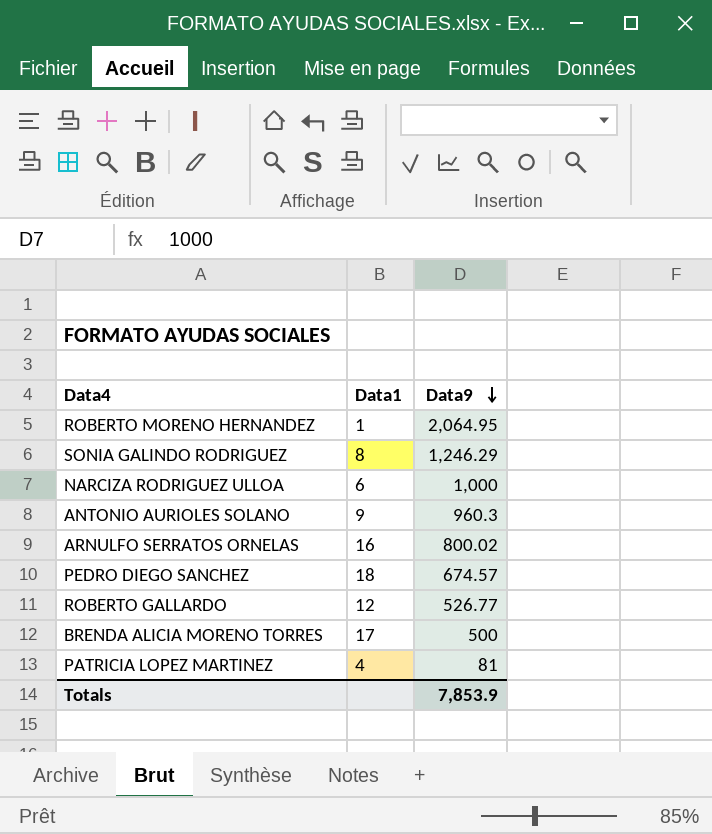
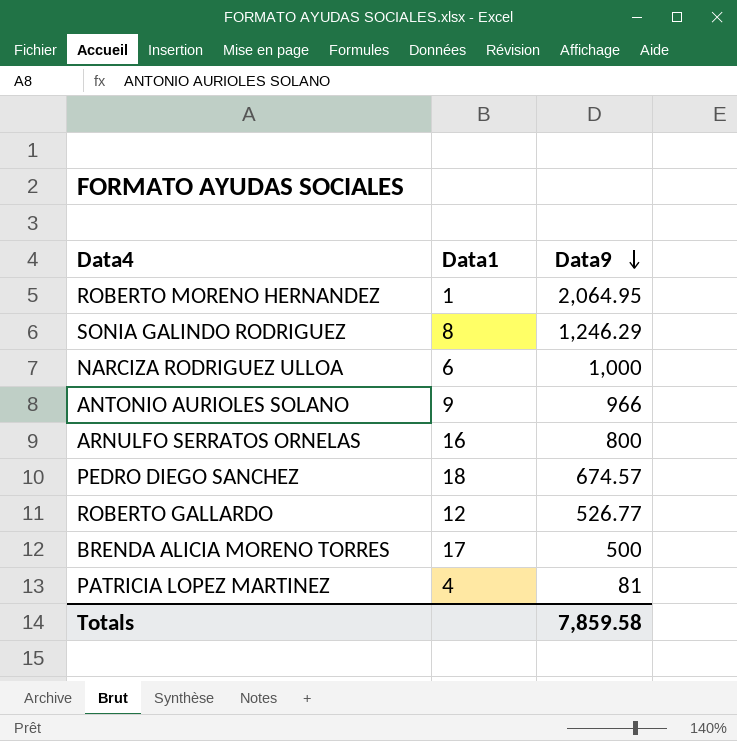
ANTONIO AURIOLES SOLANO | Data9: 960.3 -> 966
ARNULFO SERRATOS ORNELAS | Data9: 800.02 -> 800
Totals | Data9: 7,853.9 -> 7,859.58

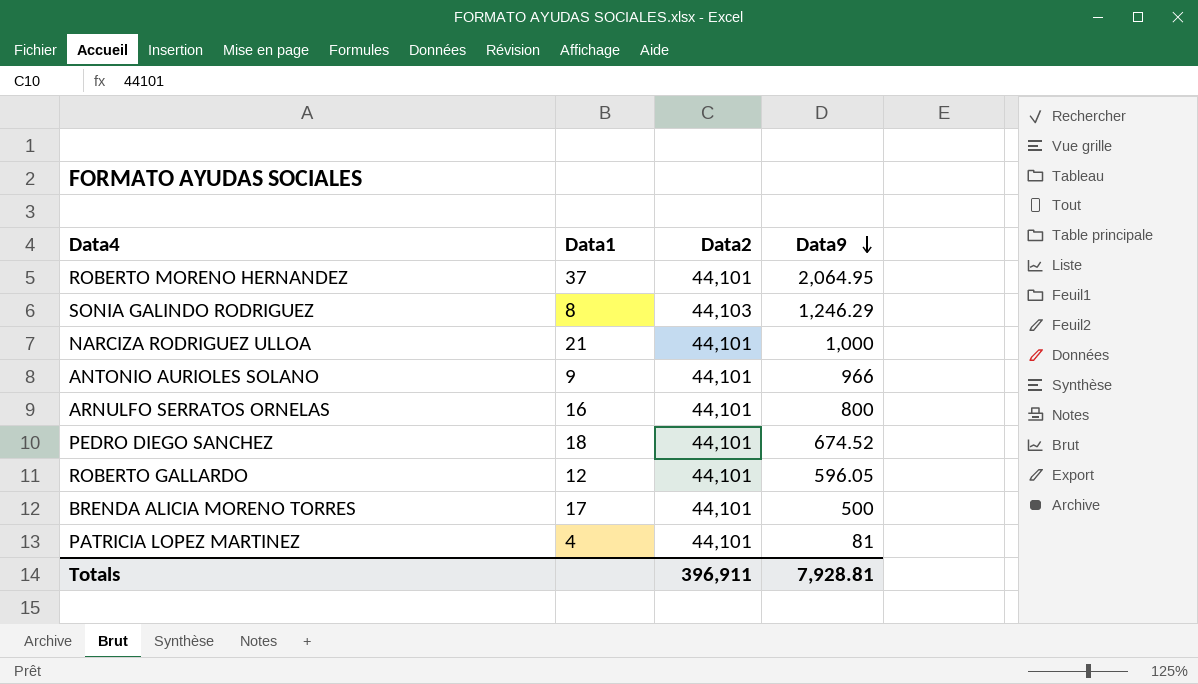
column Data2 | position: none -> 3
ROBERTO MORENO HERNANDEZ | Data1: 1 -> 37
NARCIZA RODRIGUEZ ULLOA | Data1: 6 -> 21
PEDRO DIEGO SANCHEZ | Data9: 674.57 -> 674.52
ROBERTO GALLARDO | Data9: 526.77 -> 596.05
Totals | Data9: 7,859.58 -> 7,928.81

